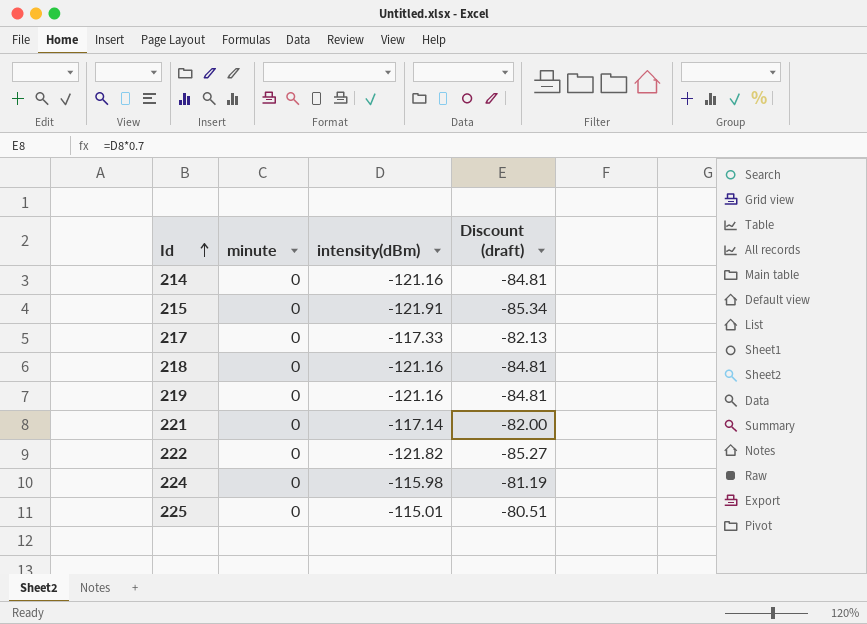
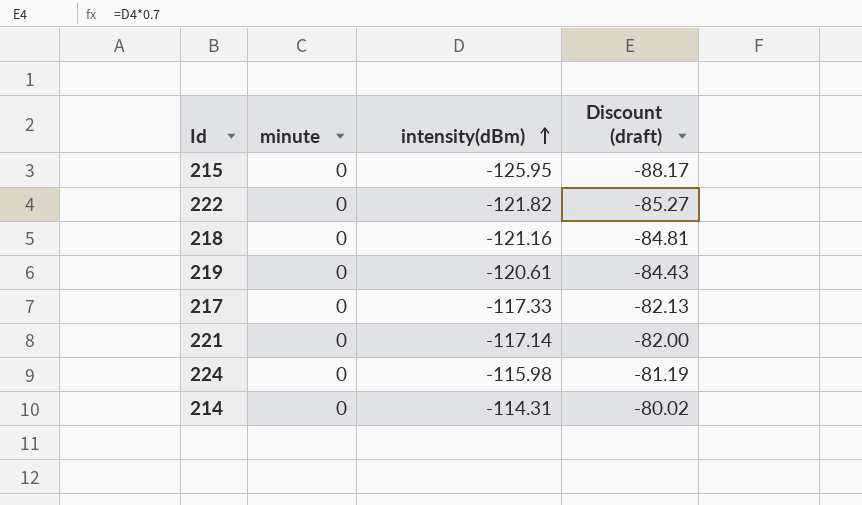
row order: Id ascending -> intensity(dBm) ascending
row 225: 0 | -115.01 | -80.51 -> none
215 | intensity(dBm): -121.91 -> -125.95
215 | Discount (draft): -85.34 -> -88.17
219 | intensity(dBm): -121.16 -> -120.61
219 | Discount (draft): -84.81 -> -84.43
214 | intensity(dBm): -121.16 -> -114.31
214 | Discount (draft): -84.81 -> -80.02

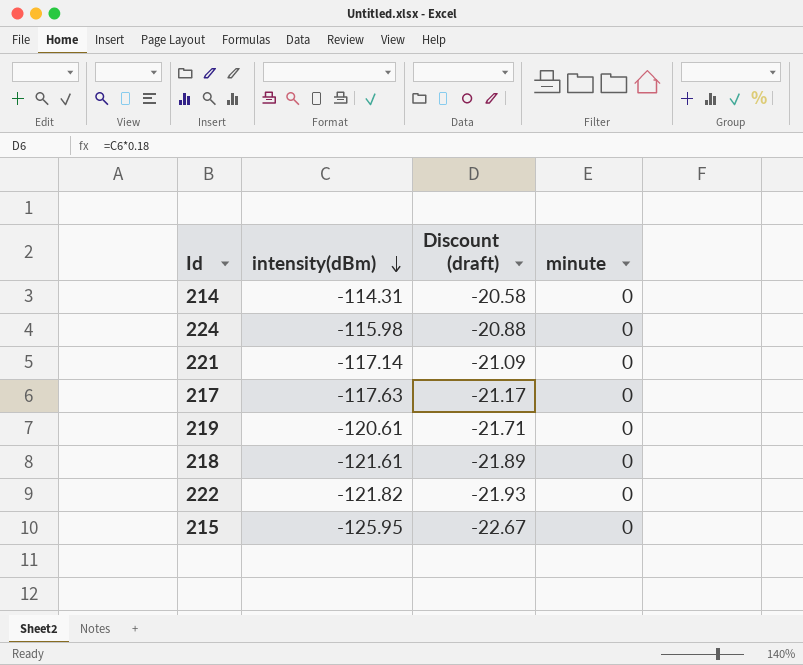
row order: intensity(dBm) ascending -> intensity(dBm) descending
column Discount (draft) | formula: [intensity(dBm)] * 0.7 -> [intensity(dBm)] * 0.18
column minute | position: 2 -> 4
217 | intensity(dBm): -117.33 -> -117.63
218 | intensity(dBm): -121.16 -> -121.61

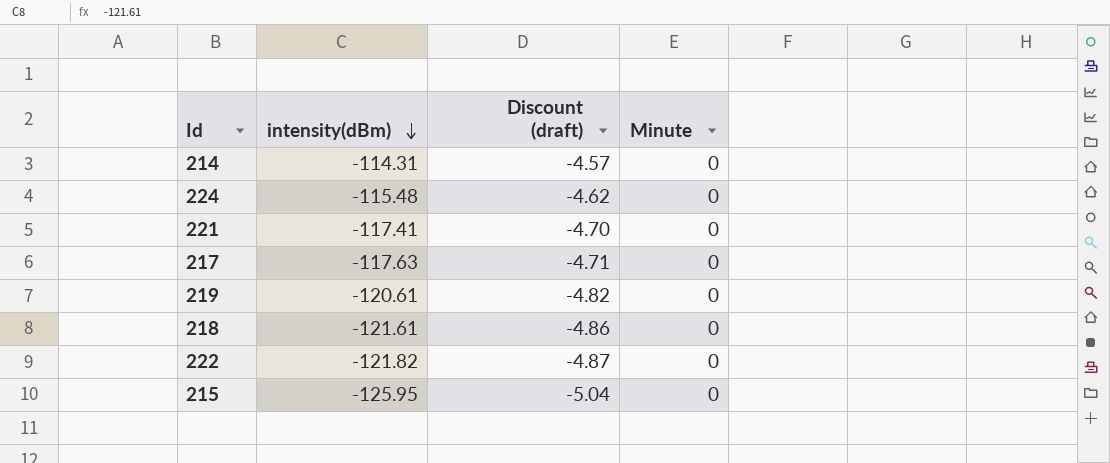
column Discount (draft) | formula: [intensity(dBm)] * 0.18 -> [intensity(dBm)] * 0.04
column name: minute -> Minute
224 | intensity(dBm): -115.98 -> -115.48
221 | intensity(dBm): -117.14 -> -117.41

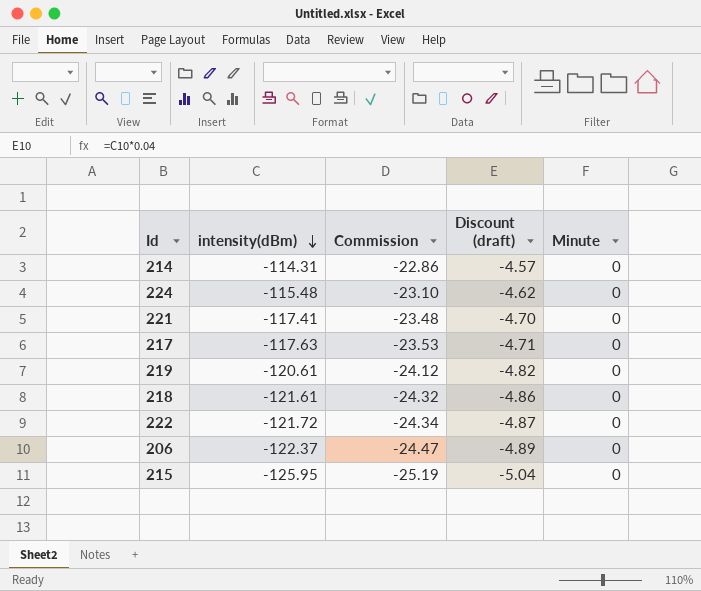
column Commission | formula: none -> [intensity(dBm)] * 0.2
222 | intensity(dBm): -121.82 -> -121.72
row 206: none -> -122.37 | -24.47 | -4.89 | 0

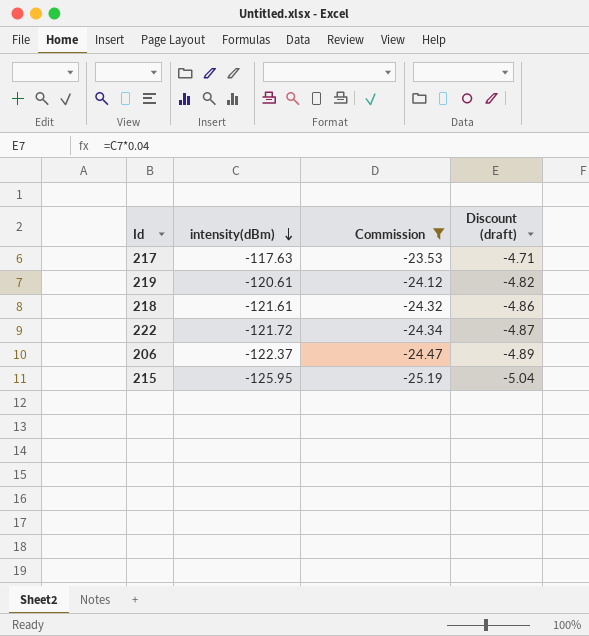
filter: none -> Commission <= -23.53
column Minute | position: 5 -> none

